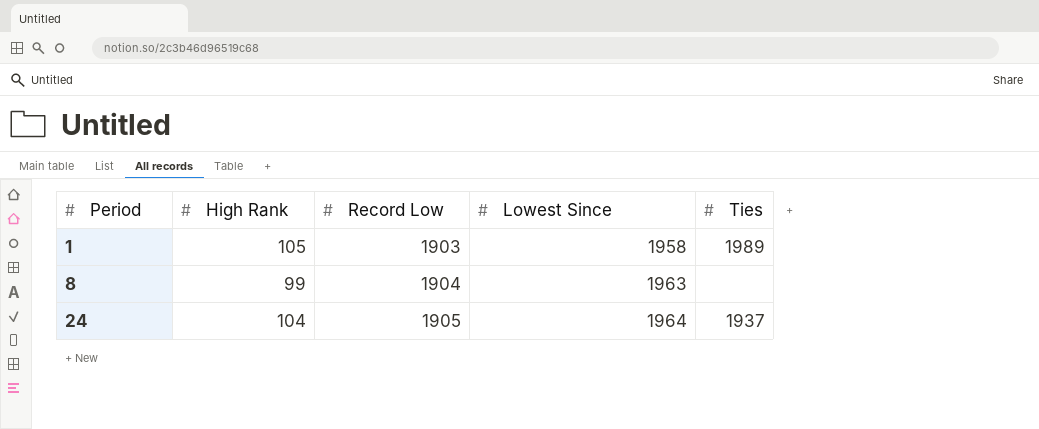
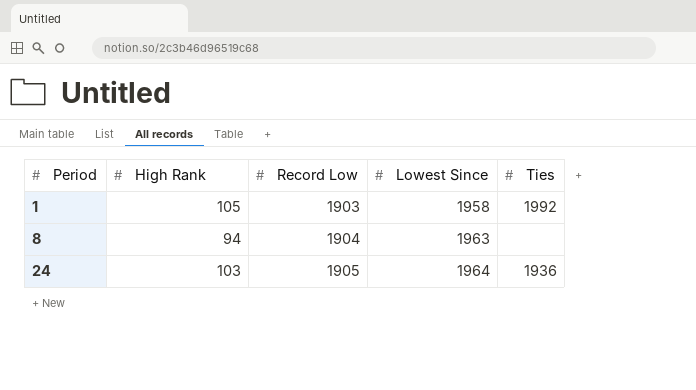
1 | Ties: 1989 -> 1992
8 | High Rank: 99 -> 94
24 | High Rank: 104 -> 103
24 | Ties: 1937 -> 1936

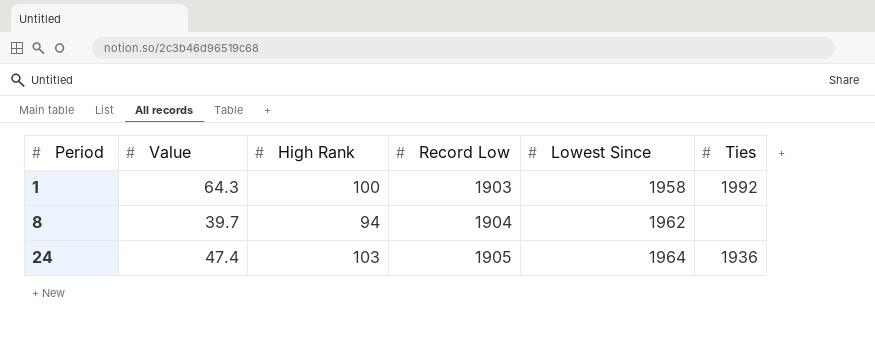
column Value | position: none -> 2
1 | High Rank: 105 -> 100
8 | Lowest Since: 1963 -> 1962

